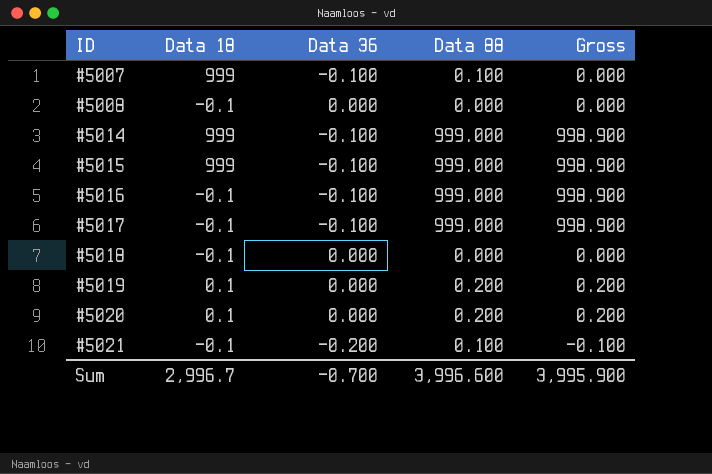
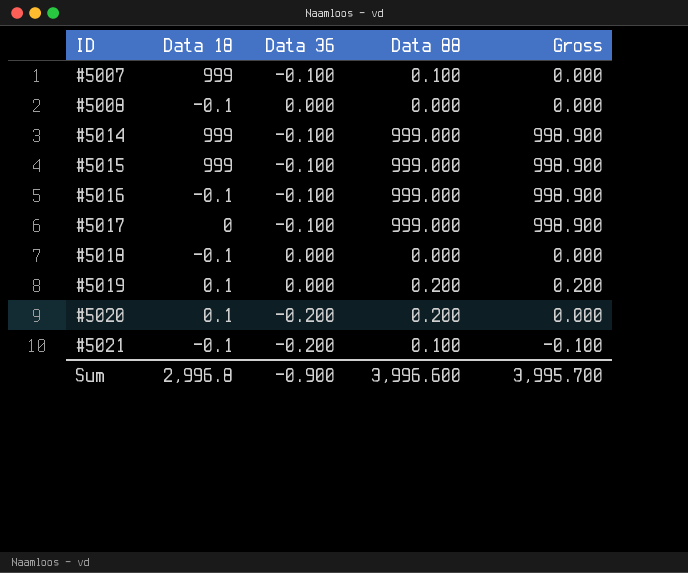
#5017 | Data 18: -0.1 -> 0
#5020 | Data 36: 0.000 -> -0.200
#5020 | Gross: 0.200 -> 0.000
Sum | Data 18: 2,996.7 -> 2,996.8
Sum | Data 36: -0.700 -> -0.900
Sum | Gross: 3,995.900 -> 3,995.700

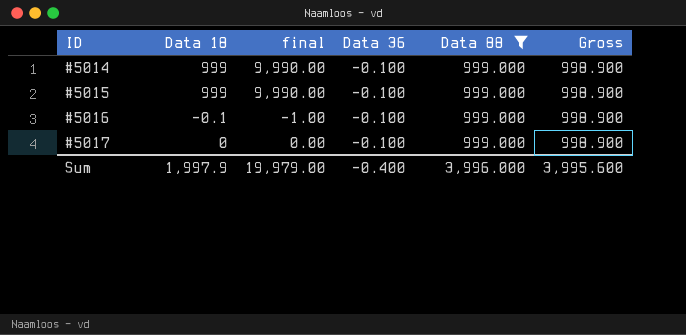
filter: none -> Data 88 = 999.000
column final | formula: none -> [Data 18] * 10
Sum | Data 18: 2,996.8 -> 1,997.9
Sum | Data 36: -0.900 -> -0.400
Sum | Data 88: 3,996.600 -> 3,996.000
Sum | Gross: 3,995.700 -> 3,995.600

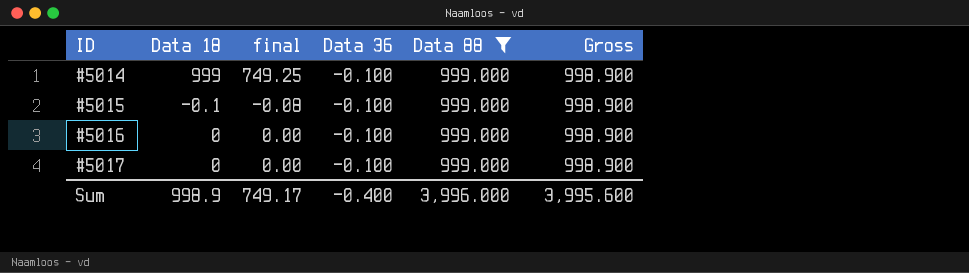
column final | formula: [Data 18] * 10 -> [Data 18] * 0.75
#5015 | Data 18: 999 -> -0.1
#5016 | Data 18: -0.1 -> 0
Sum | Data 18: 1,997.9 -> 998.9
Sum | final: 19,979.00 -> 749.17

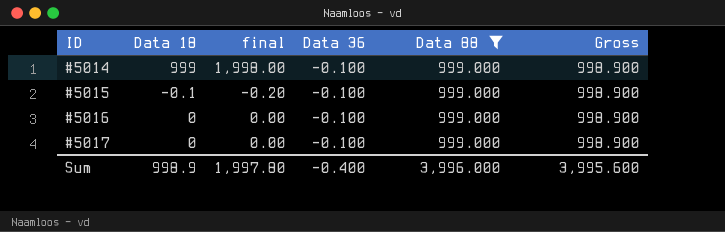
column final | formula: [Data 18] * 0.75 -> [Data 18] * 2
Sum | final: 749.17 -> 1,997.80

